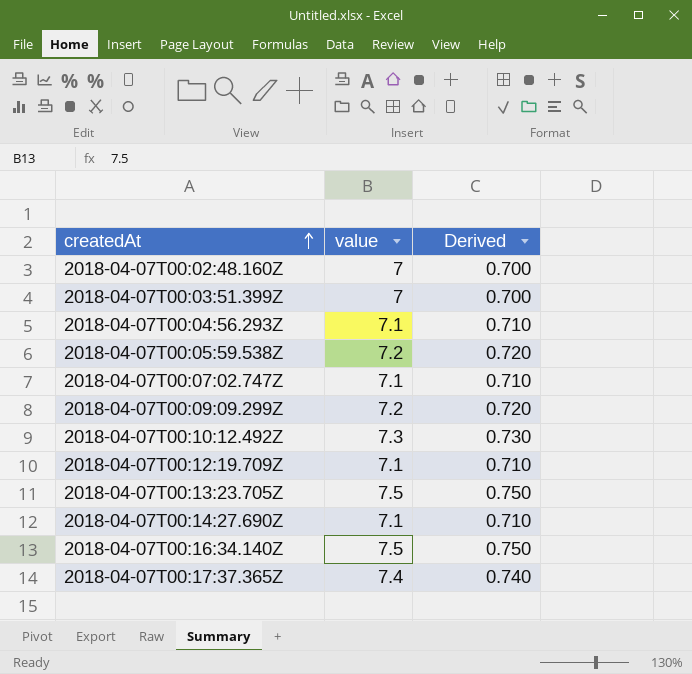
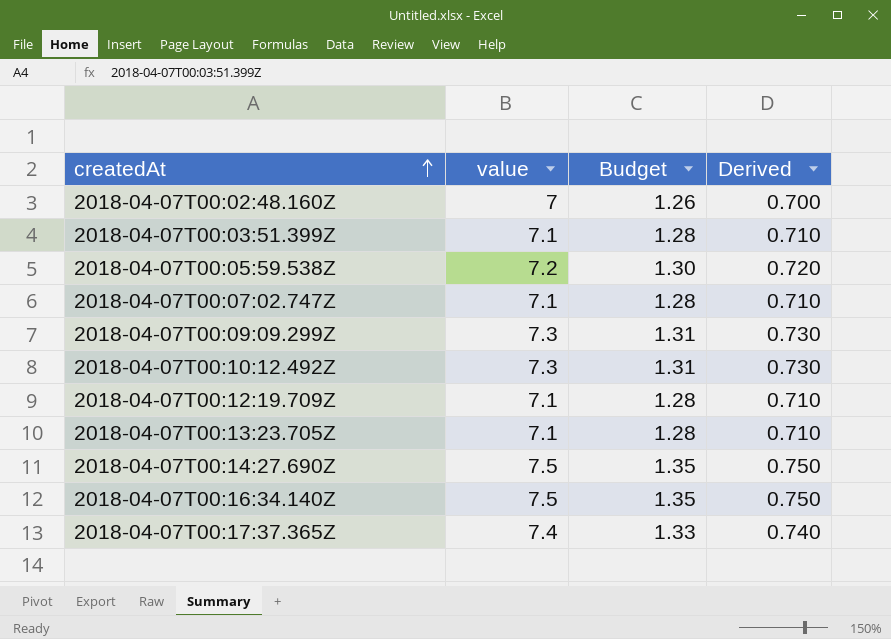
column Budget | formula: none -> [value] * 0.18
row 2018-04-07T00:04:56.293Z: 7.1 | 0.710 -> none
2018-04-07T00:03:51.399Z | value: 7 -> 7.1
2018-04-07T00:03:51.399Z | Derived: 0.700 -> 0.710
2018-04-07T00:09:09.299Z | value: 7.2 -> 7.3
2018-04-07T00:09:09.299Z | Derived: 0.720 -> 0.730
2018-04-07T00:13:23.705Z | value: 7.5 -> 7.1
2018-04-07T00:13:23.705Z | Derived: 0.750 -> 0.710
2018-04-07T00:14:27.690Z | value: 7.1 -> 7.5
2018-04-07T00:14:27.690Z | Derived: 0.710 -> 0.750

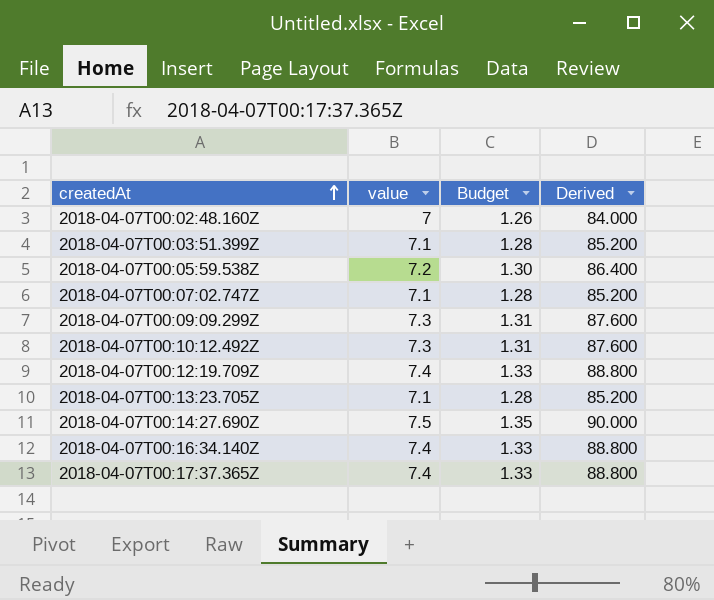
column Derived | formula: [value] * 0.1 -> [value] * 12
2018-04-07T00:12:19.709Z | value: 7.1 -> 7.4
2018-04-07T00:12:19.709Z | Budget: 1.28 -> 1.33
2018-04-07T00:16:34.140Z | value: 7.5 -> 7.4
2018-04-07T00:16:34.140Z | Budget: 1.35 -> 1.33

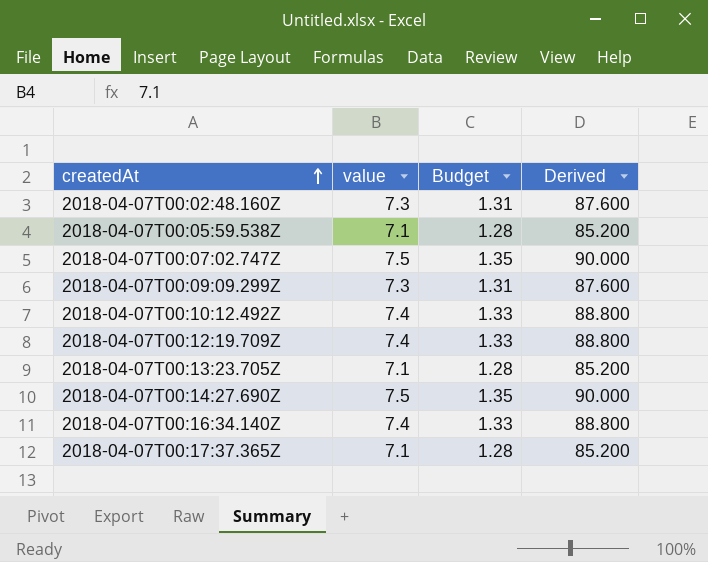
row 2018-04-07T00:03:51.399Z: 7.1 | 1.28 | 85.200 -> none
2018-04-07T00:02:48.160Z | value: 7 -> 7.3
2018-04-07T00:02:48.160Z | Budget: 1.26 -> 1.31
2018-04-07T00:02:48.160Z | Derived: 84.000 -> 87.600
2018-04-07T00:05:59.538Z | value: 7.2 -> 7.1
2018-04-07T00:05:59.538Z | Budget: 1.30 -> 1.28
2018-04-07T00:05:59.538Z | Derived: 86.400 -> 85.200
2018-04-07T00:07:02.747Z | value: 7.1 -> 7.5
2018-04-07T00:07:02.747Z | Budget: 1.28 -> 1.35
2018-04-07T00:07:02.747Z | Derived: 85.200 -> 90.000
2018-04-07T00:10:12.492Z | value: 7.3 -> 7.4
2018-04-07T00:10:12.492Z | Budget: 1.31 -> 1.33
2018-04-07T00:10:12.492Z | Derived: 87.600 -> 88.800
2018-04-07T00:17:37.365Z | value: 7.4 -> 7.1
2018-04-07T00:17:37.365Z | Budget: 1.33 -> 1.28
2018-04-07T00:17:37.365Z | Derived: 88.800 -> 85.200

